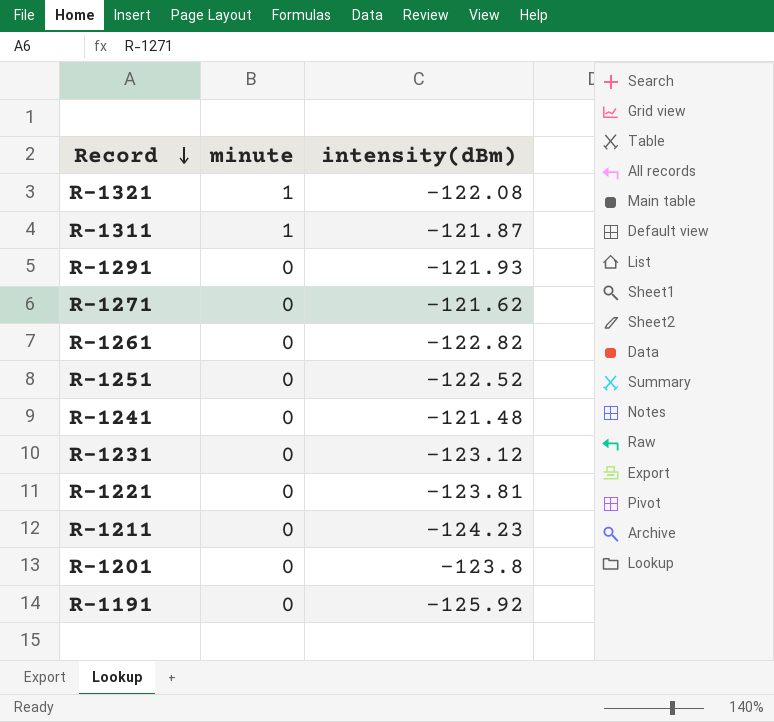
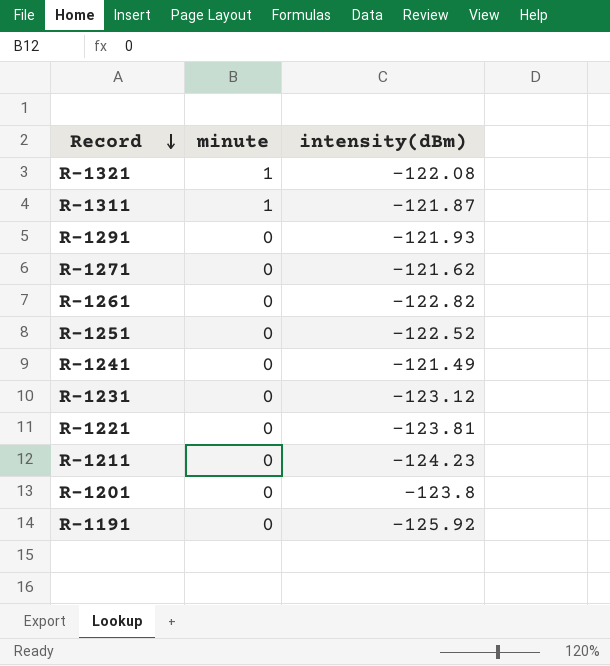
R-1241 | intensity(dBm): -121.48 -> -121.49

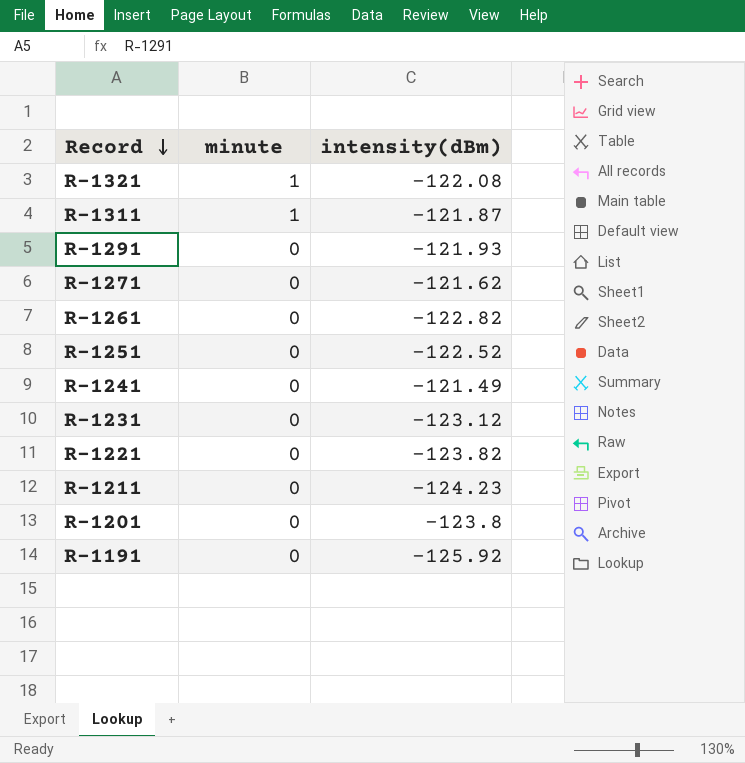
R-1221 | intensity(dBm): -123.81 -> -123.82

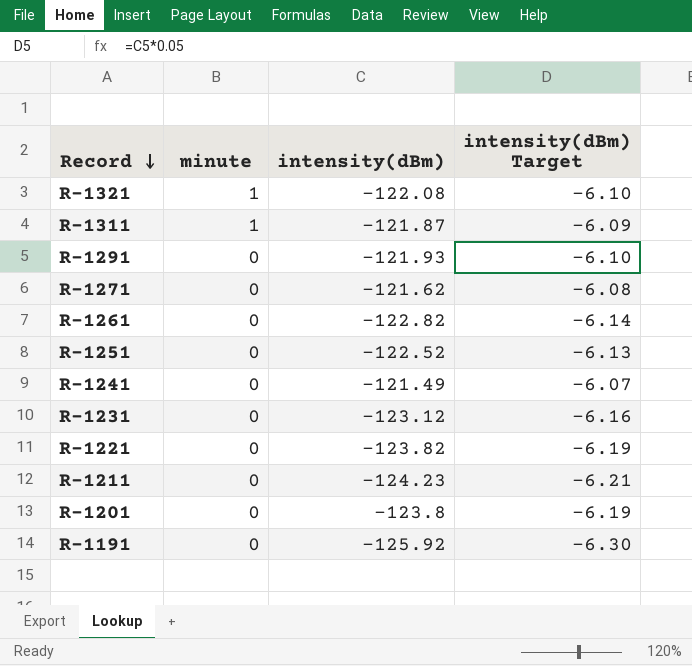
column intensity(dBm) Target | formula: none -> [intensity(dBm)] * 0.05

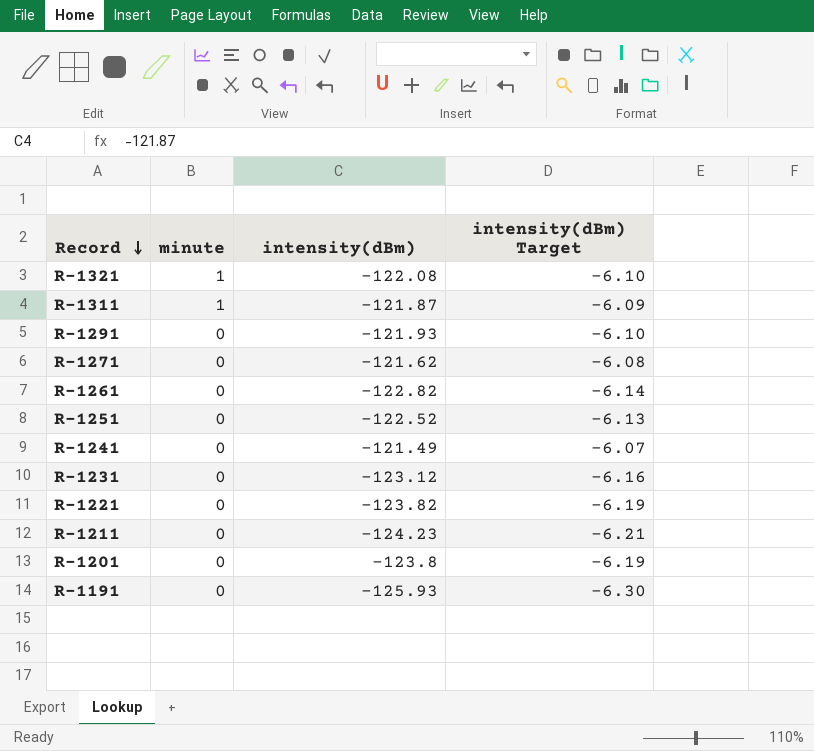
R-1191 | intensity(dBm): -125.92 -> -125.93

